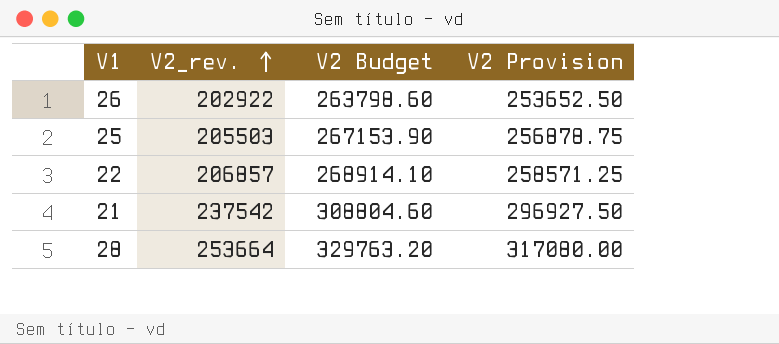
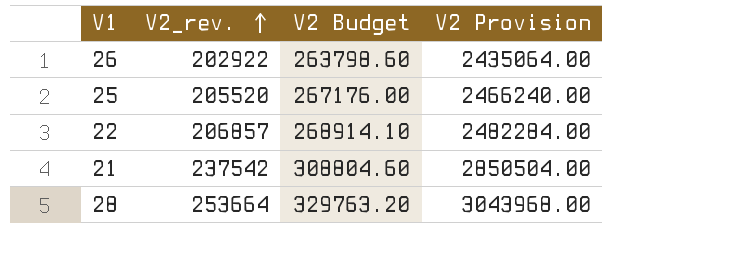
column V2 Provision | formula: [V2_rev.] * 1.25 -> [V2_rev.] * 12
25 | V2_rev.: 205503 -> 205520
25 | V2 Budget: 267153.90 -> 267176.00

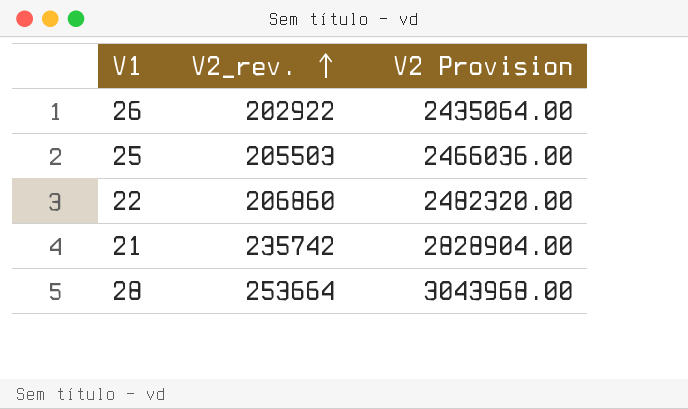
column V2 Budget | formula: [V2_rev.] * 1.3 -> none
25 | V2_rev.: 205520 -> 205503
25 | V2 Provision: 2466240.00 -> 2466036.00
22 | V2_rev.: 206857 -> 206860
22 | V2 Provision: 2482284.00 -> 2482320.00
21 | V2_rev.: 237542 -> 235742
21 | V2 Provision: 2850504.00 -> 2828904.00

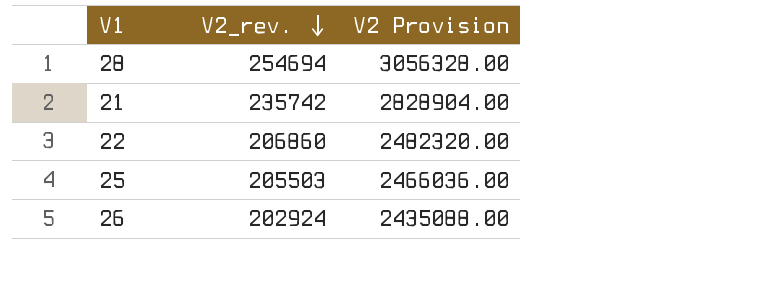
row order: V2_rev. ascending -> V2_rev. descending
28 | V2_rev.: 253664 -> 254694
28 | V2 Provision: 3043968.00 -> 3056328.00
26 | V2_rev.: 202922 -> 202924
26 | V2 Provision: 2435064.00 -> 2435088.00

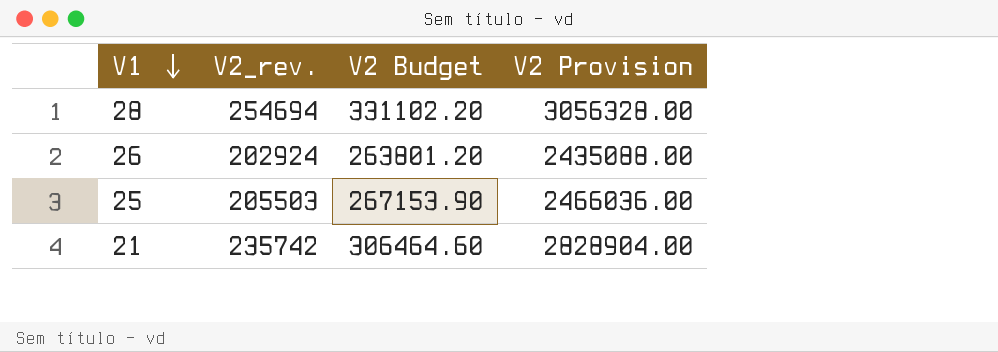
row order: V2_rev. descending -> V1 descending
column V2 Budget | formula: none -> [V2_rev.] * 1.3
row 22: 206860 | 2482320.00 -> none

